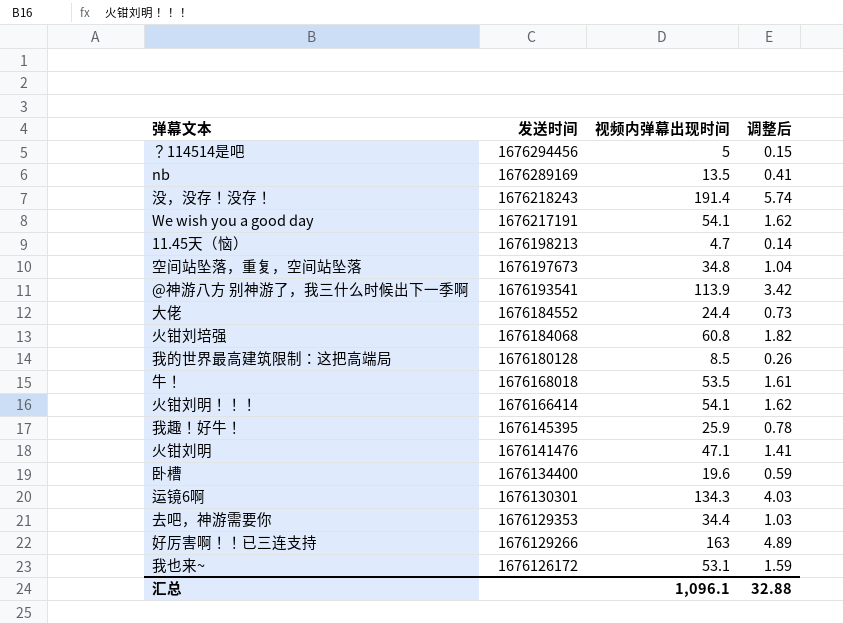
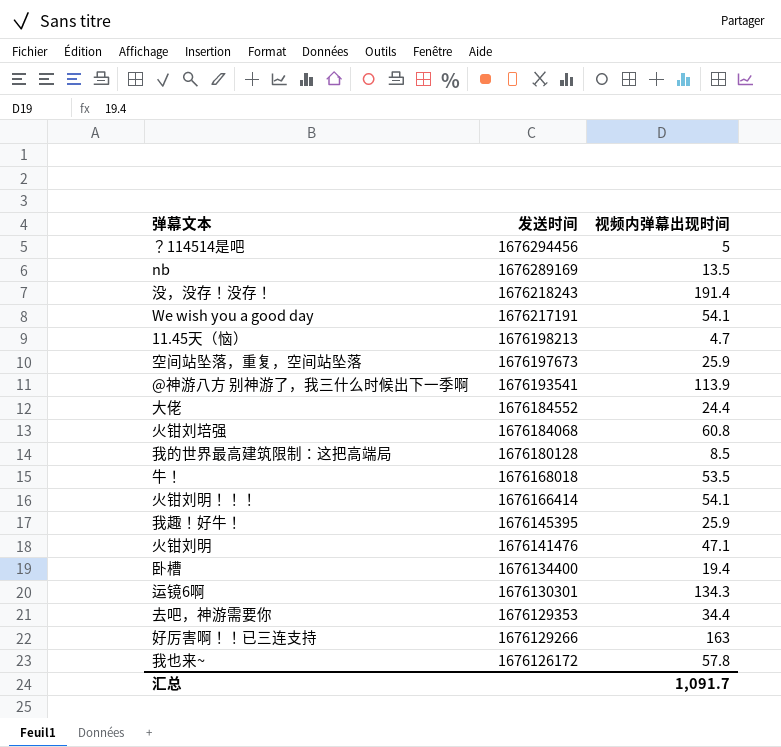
column 调整后 | formula: [视频内弹幕出现时间] * 0.03 -> none
空间站坠落，重复，空间站坠落 | 视频内弹幕出现时间: 34.8 -> 25.9
卧槽 | 视频内弹幕出现时间: 19.6 -> 19.4
我也来~ | 视频内弹幕出现时间: 53.1 -> 57.8
汇总 | 视频内弹幕出现时间: 1,096.1 -> 1,091.7

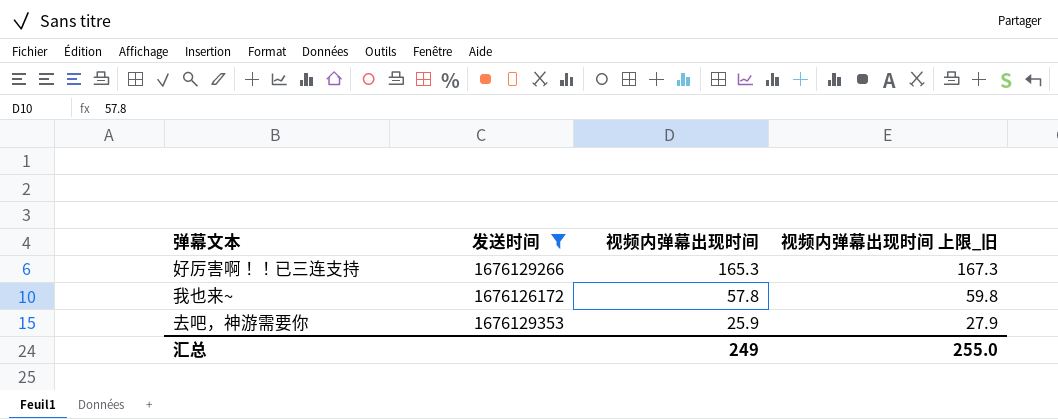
filter: none -> 发送时间 <= 1676129353
row order: 发送时间 descending -> 视频内弹幕出现时间 descending
column 视频内弹幕出现时间 上限_旧 | formula: none -> [视频内弹幕出现时间] + 2
好厉害啊！！已三连支持 | 视频内弹幕出现时间: 163 -> 165.3
去吧，神游需要你 | 视频内弹幕出现时间: 34.4 -> 25.9
汇总 | 视频内弹幕出现时间: 1,091.7 -> 249

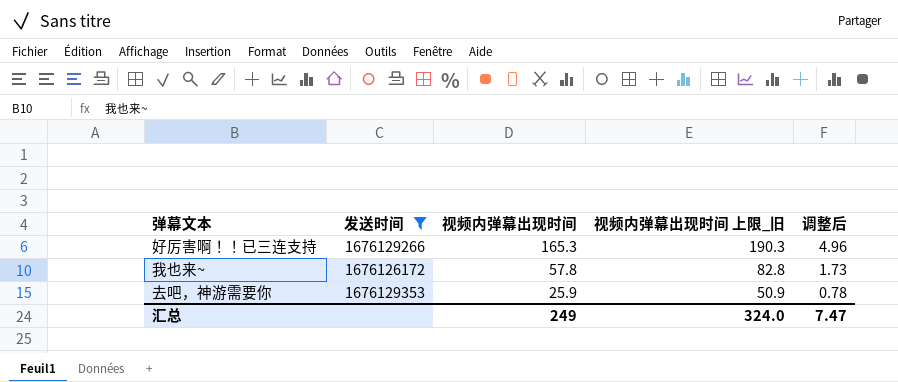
column 视频内弹幕出现时间 上限_旧 | formula: [视频内弹幕出现时间] + 2 -> [视频内弹幕出现时间] + 25
column 调整后 | formula: none -> [视频内弹幕出现时间] * 0.03
汇总 | 视频内弹幕出现时间 上限_旧: 255.0 -> 324.0

